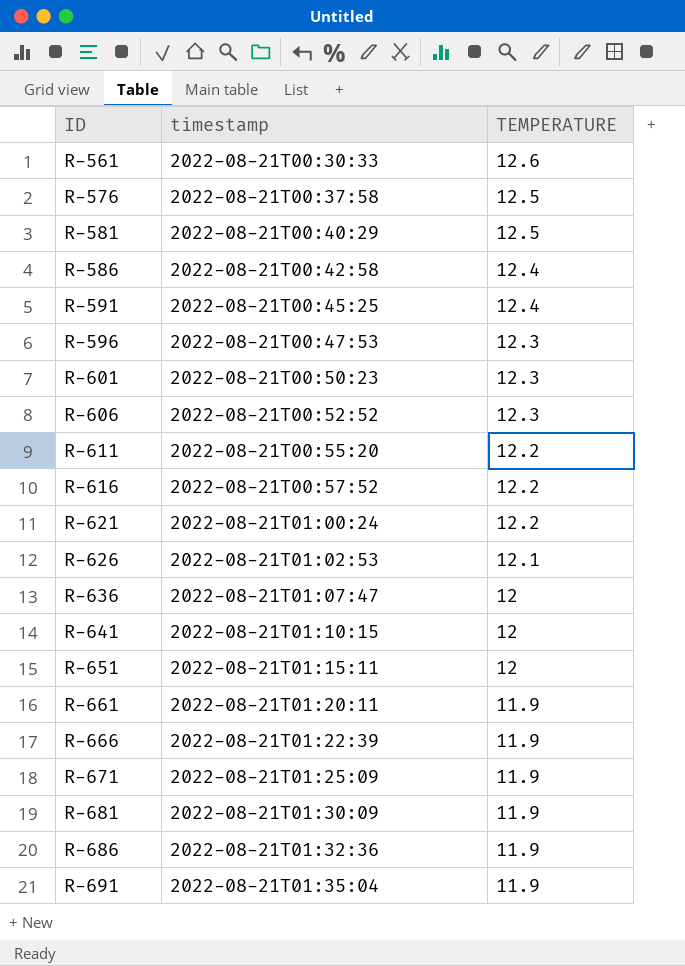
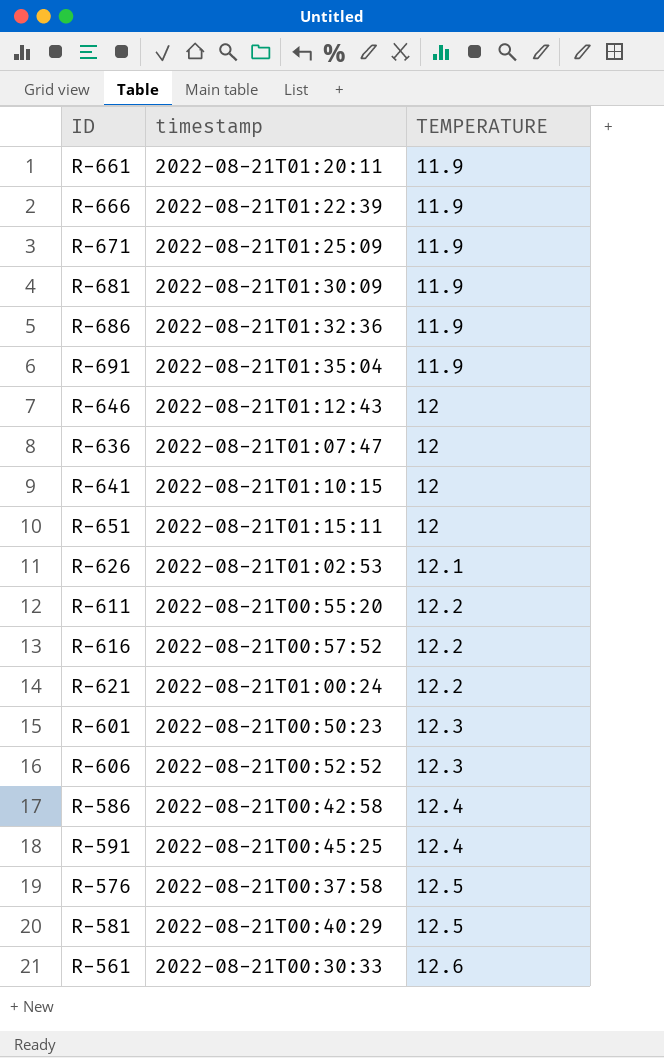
row order: ID ascending -> TEMPERATURE ascending
row R-596: 2022-08-21T00:47:53 | 12.3 -> none
row R-646: none -> 2022-08-21T01:12:43 | 12

